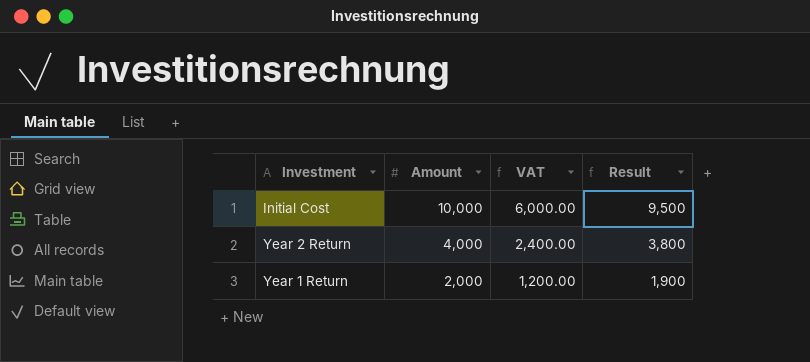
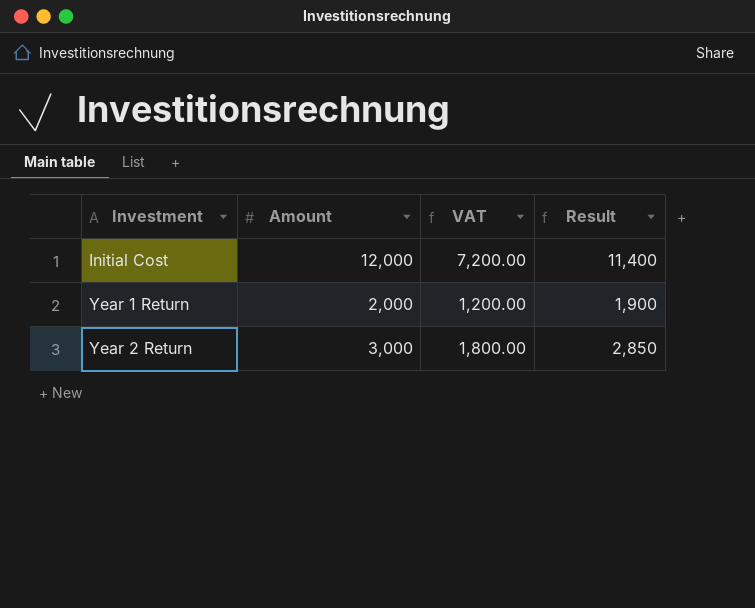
row order: Amount descending -> Investment ascending
Initial Cost | Amount: 10,000 -> 12,000
Initial Cost | VAT: 6,000.00 -> 7,200.00
Initial Cost | Result: 9,500 -> 11,400
Year 2 Return | Amount: 4,000 -> 3,000
Year 2 Return | VAT: 2,400.00 -> 1,800.00
Year 2 Return | Result: 3,800 -> 2,850

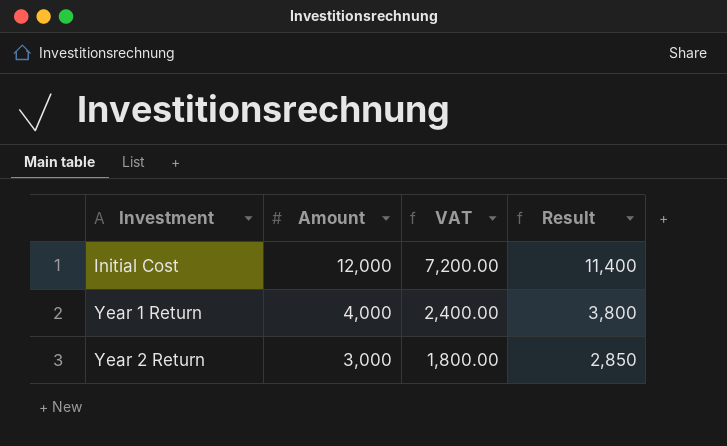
Year 1 Return | Amount: 2,000 -> 4,000
Year 1 Return | VAT: 1,200.00 -> 2,400.00
Year 1 Return | Result: 1,900 -> 3,800

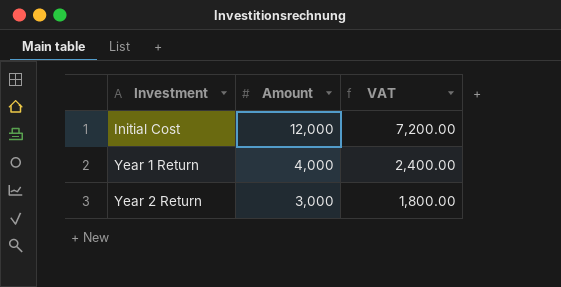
column Result | formula: [Amount] * 0.95 -> none

